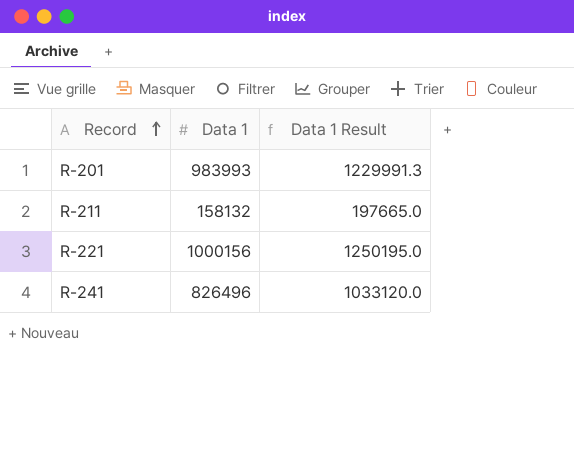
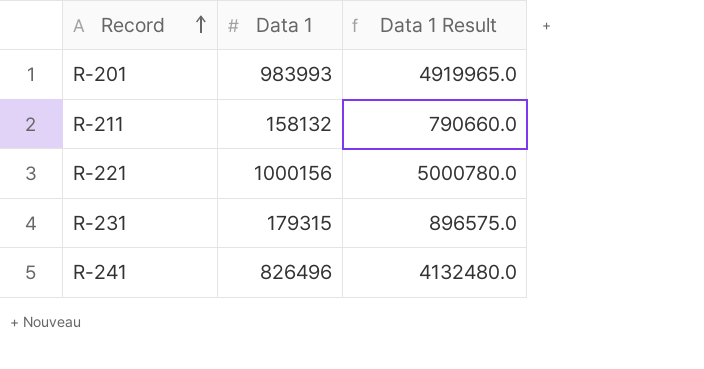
column Data 1 Result | formula: [Data 1] * 1.25 -> [Data 1] * 5
row R-231: none -> 179315 | 896575.0

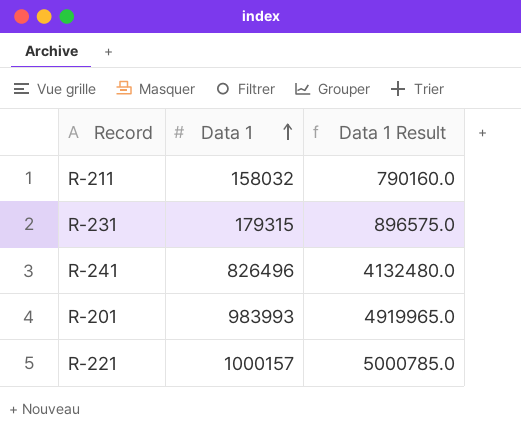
row order: Record ascending -> Data 1 ascending
R-211 | Data 1: 158132 -> 158032
R-211 | Data 1 Result: 790660.0 -> 790160.0
R-221 | Data 1: 1000156 -> 1000157
R-221 | Data 1 Result: 5000780.0 -> 5000785.0

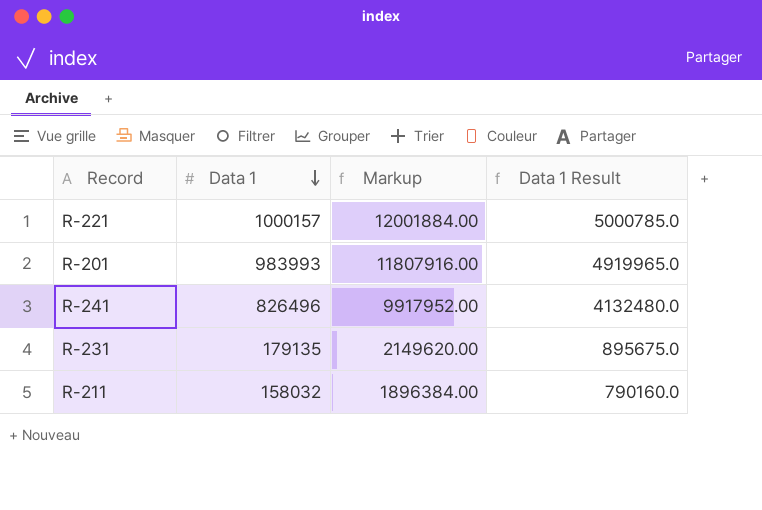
row order: Data 1 ascending -> Data 1 descending
column Markup | formula: none -> [Data 1] * 12
R-231 | Data 1: 179315 -> 179135
R-231 | Data 1 Result: 896575.0 -> 895675.0

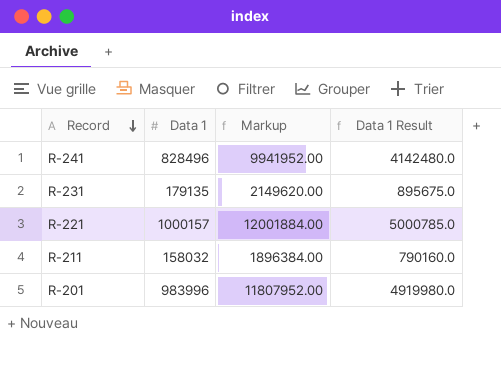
row order: Data 1 descending -> Record descending
R-241 | Data 1: 826496 -> 828496
R-241 | Markup: 9917952.00 -> 9941952.00
R-241 | Data 1 Result: 4132480.0 -> 4142480.0
R-201 | Data 1: 983993 -> 983996
R-201 | Markup: 11807916.00 -> 11807952.00
R-201 | Data 1 Result: 4919965.0 -> 4919980.0

